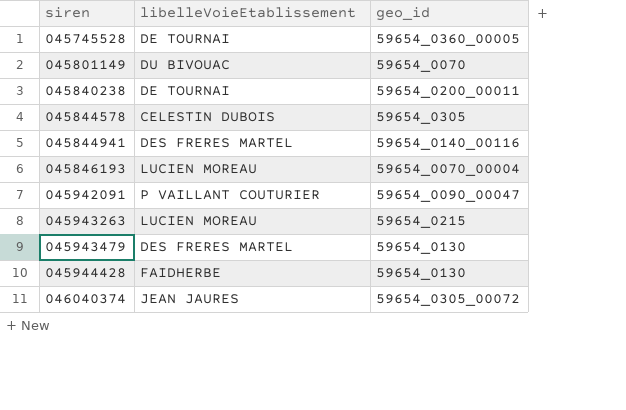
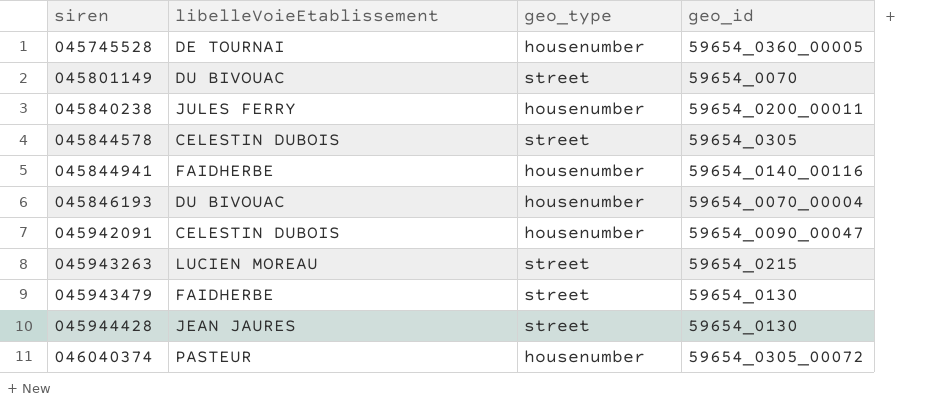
column geo_type | position: none -> 3
045840238 | libelleVoieEtablissement: DE TOURNAI -> JULES FERRY
045844941 | libelleVoieEtablissement: DES FRERES MARTEL -> FAIDHERBE
045846193 | libelleVoieEtablissement: LUCIEN MOREAU -> DU BIVOUAC
045942091 | libelleVoieEtablissement: P VAILLANT COUTURIER -> CELESTIN DUBOIS
045943479 | libelleVoieEtablissement: DES FRERES MARTEL -> FAIDHERBE
045944428 | libelleVoieEtablissement: FAIDHERBE -> JEAN JAURES
046040374 | libelleVoieEtablissement: JEAN JAURES -> PASTEUR

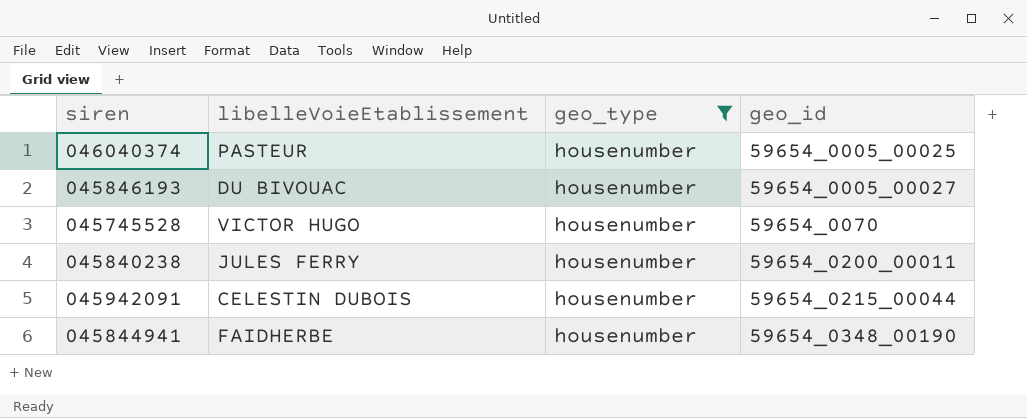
filter: none -> geo_type = housenumber
row order: siren ascending -> geo_id ascending
046040374 | geo_id: 59654_0305_00072 -> 59654_0005_00025
045846193 | geo_id: 59654_0070_00004 -> 59654_0005_00027
045745528 | libelleVoieEtablissement: DE TOURNAI -> VICTOR HUGO
045745528 | geo_id: 59654_0360_00005 -> 59654_0070
045942091 | geo_id: 59654_0090_00047 -> 59654_0215_00044
045844941 | geo_id: 59654_0140_00116 -> 59654_0348_00190

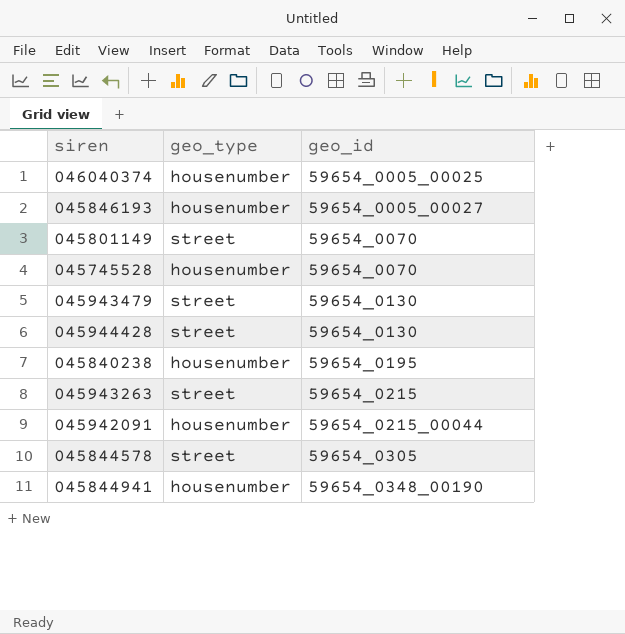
filter: geo_type = housenumber -> none
column libelleVoieEtablissement | position: 2 -> none
045840238 | geo_id: 59654_0200_00011 -> 59654_0195

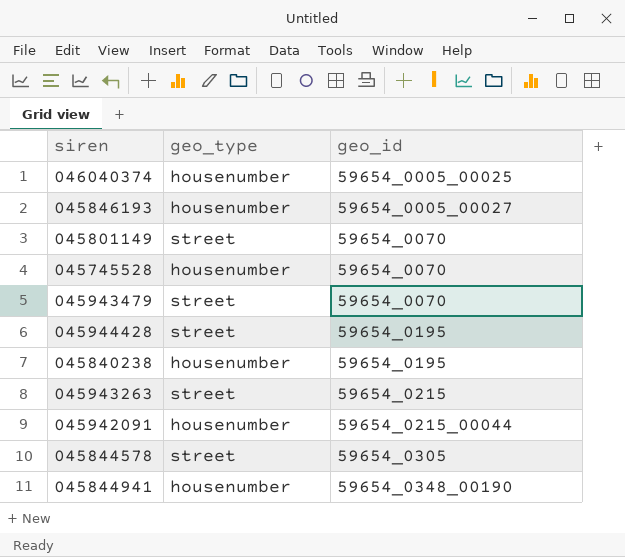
045943479 | geo_id: 59654_0130 -> 59654_0070
045944428 | geo_id: 59654_0130 -> 59654_0195

